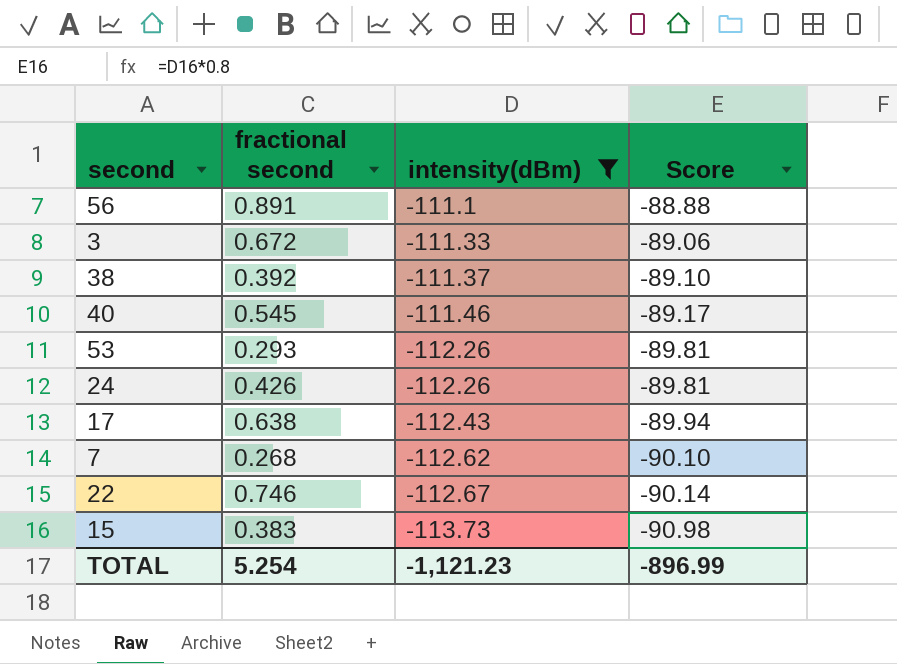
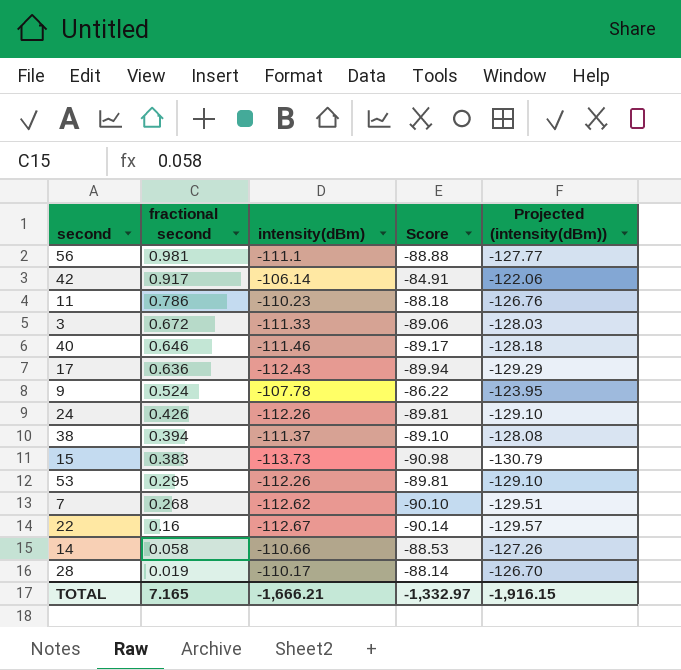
filter: intensity(dBm) <= -111.1 -> none
row order: intensity(dBm) descending -> fractional second descending
column Projected (intensity(dBm)) | formula: none -> [intensity(dBm)] * 1.15
56 | fractional second: 0.891 -> 0.981
40 | fractional second: 0.545 -> 0.646
17 | fractional second: 0.638 -> 0.636
38 | fractional second: 0.392 -> 0.394
53 | fractional second: 0.293 -> 0.295
22 | fractional second: 0.746 -> 0.16
TOTAL | fractional second: 5.254 -> 7.165
TOTAL | intensity(dBm): -1,121.23 -> -1,666.21
TOTAL | Score: -896.99 -> -1,332.97

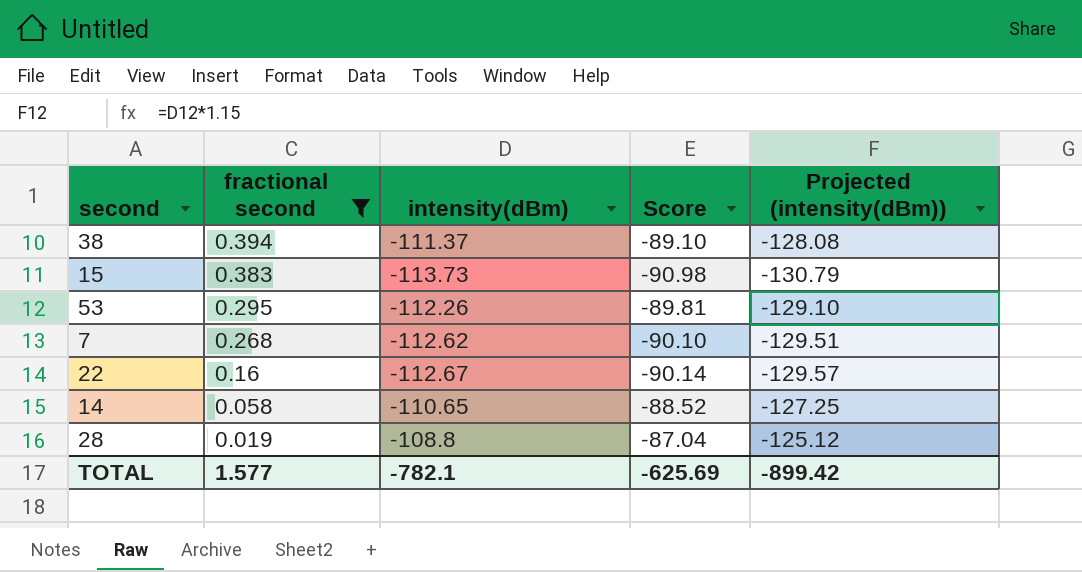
filter: none -> fractional second <= 0.394
14 | intensity(dBm): -110.66 -> -110.65
14 | Score: -88.53 -> -88.52
14 | Projected (intensity(dBm)): -127.26 -> -127.25
28 | intensity(dBm): -110.17 -> -108.8
28 | Score: -88.14 -> -87.04
28 | Projected (intensity(dBm)): -126.70 -> -125.12
TOTAL | fractional second: 7.165 -> 1.577
TOTAL | intensity(dBm): -1,666.21 -> -782.1
TOTAL | Score: -1,332.97 -> -625.69
TOTAL | Projected (intensity(dBm)): -1,916.15 -> -899.42

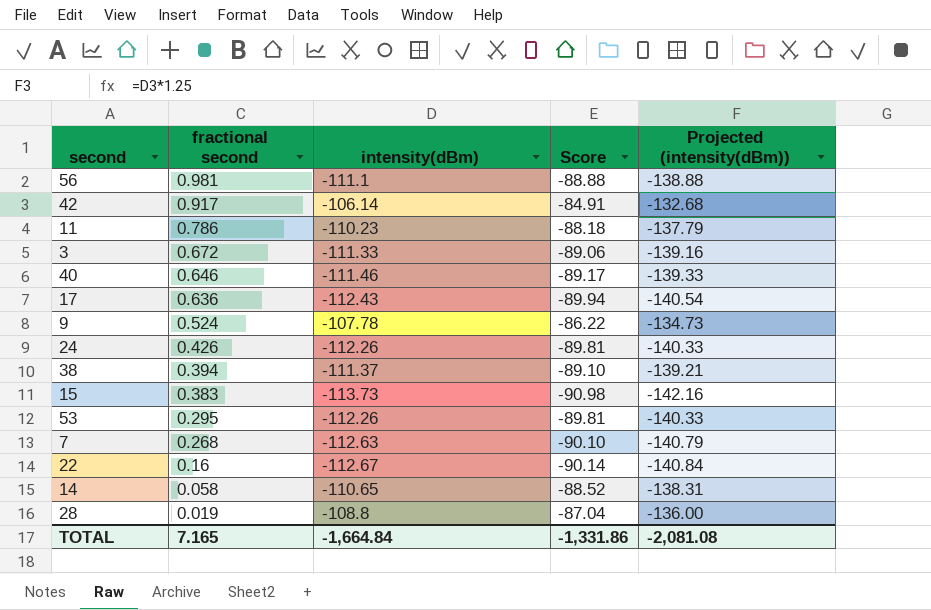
filter: fractional second <= 0.394 -> none
column Projected (intensity(dBm)) | formula: [intensity(dBm)] * 1.15 -> [intensity(dBm)] * 1.25
7 | intensity(dBm): -112.62 -> -112.63
TOTAL | fractional second: 1.577 -> 7.165
TOTAL | intensity(dBm): -782.1 -> -1,664.84
TOTAL | Score: -625.69 -> -1,331.86
TOTAL | Projected (intensity(dBm)): -899.42 -> -2,081.08

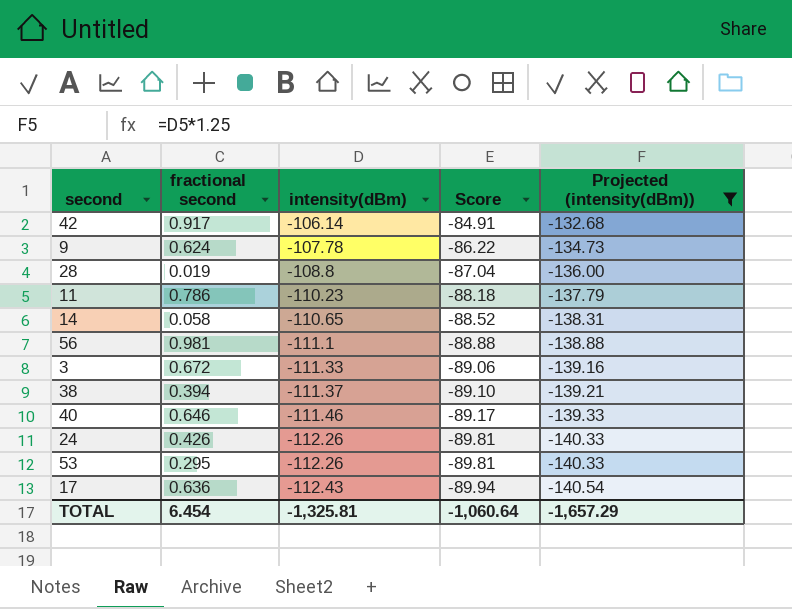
filter: none -> Projected (intensity(dBm)) >= -140.54
row order: fractional second descending -> intensity(dBm) descending
9 | fractional second: 0.524 -> 0.624
TOTAL | fractional second: 7.165 -> 6.454
TOTAL | intensity(dBm): -1,664.84 -> -1,325.81
TOTAL | Score: -1,331.86 -> -1,060.64
TOTAL | Projected (intensity(dBm)): -2,081.08 -> -1,657.29

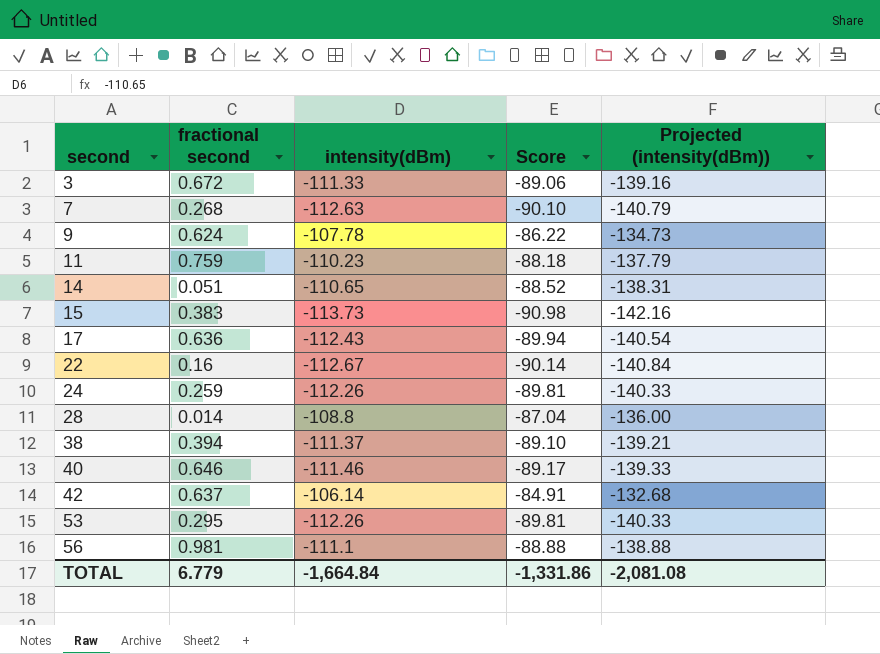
filter: Projected (intensity(dBm)) >= -140.54 -> none
row order: intensity(dBm) descending -> second ascending
11 | fractional second: 0.786 -> 0.759
14 | fractional second: 0.058 -> 0.051
24 | fractional second: 0.426 -> 0.259
28 | fractional second: 0.019 -> 0.014
42 | fractional second: 0.917 -> 0.637
TOTAL | fractional second: 6.454 -> 6.779
TOTAL | intensity(dBm): -1,325.81 -> -1,664.84
TOTAL | Score: -1,060.64 -> -1,331.86
TOTAL | Projected (intensity(dBm)): -1,657.29 -> -2,081.08

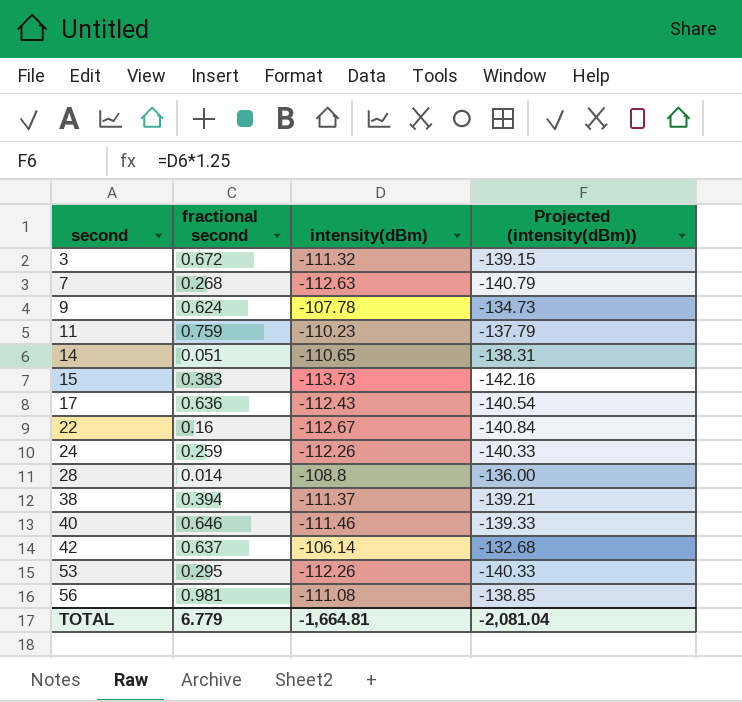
column Score | formula: [intensity(dBm)] * 0.8 -> none
3 | intensity(dBm): -111.33 -> -111.32
3 | Projected (intensity(dBm)): -139.16 -> -139.15
56 | intensity(dBm): -111.1 -> -111.08
56 | Projected (intensity(dBm)): -138.88 -> -138.85
TOTAL | intensity(dBm): -1,664.84 -> -1,664.81
TOTAL | Projected (intensity(dBm)): -2,081.08 -> -2,081.04

